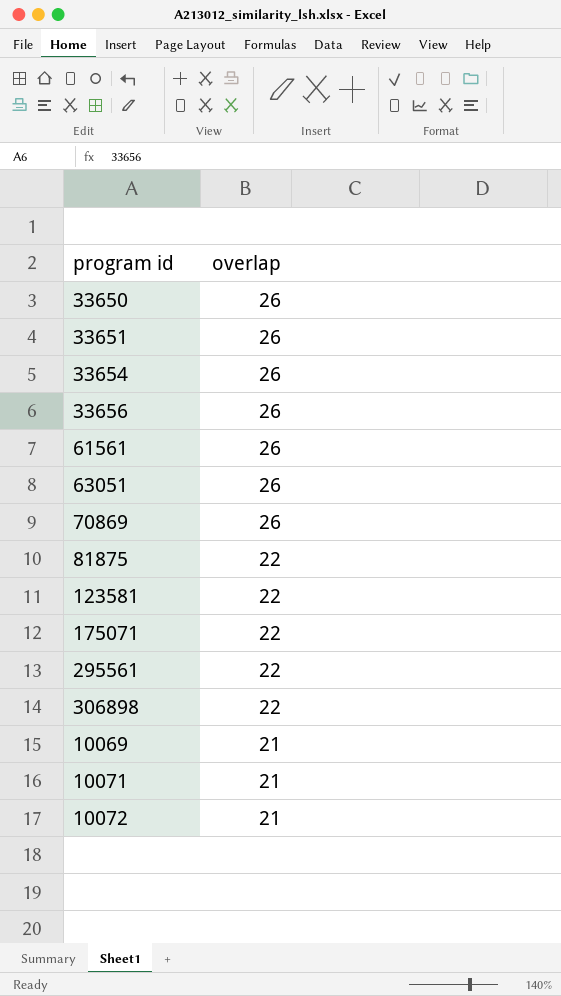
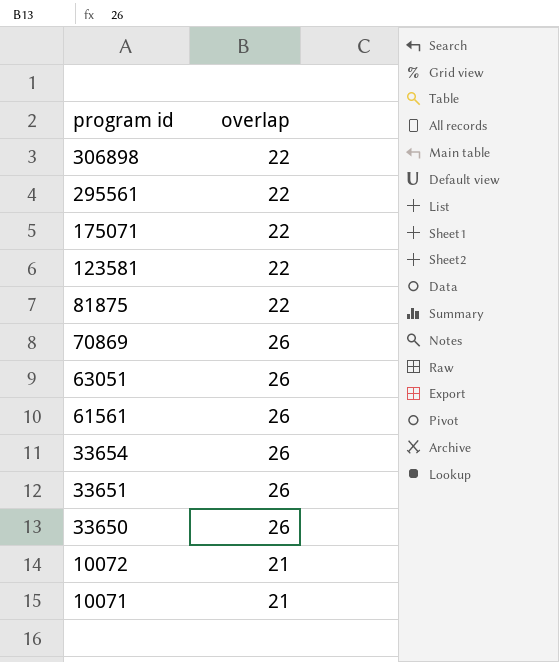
row order: overlap descending -> program id descending
row 33656: 26 -> none
row 10069: 21 -> none

